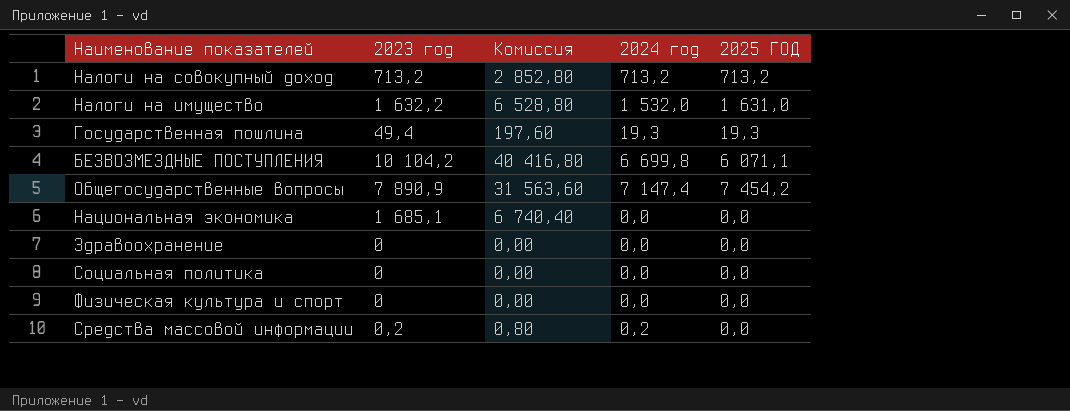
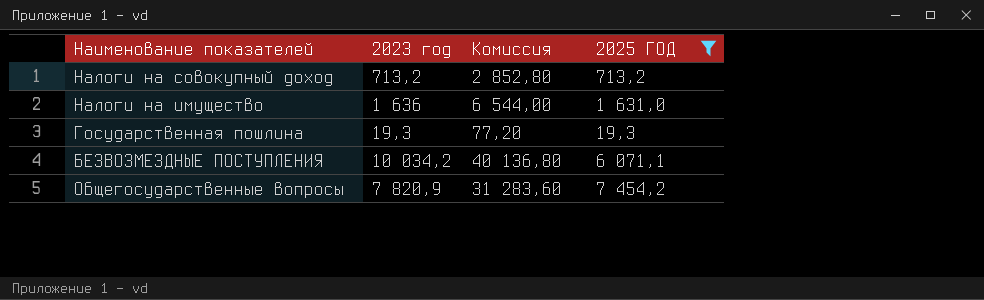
filter: none -> 2025 ГОД != 0,0
column 2024 год | position: 4 -> none
Налоги на имущество | 2023 год: 1 632,2 -> 1 636
Налоги на имущество | Комиссия: 6 528,80 -> 6 544,00
Государственная пошлина | 2023 год: 49,4 -> 19,3
Государственная пошлина | Комиссия: 197,60 -> 77,20
БЕЗВОЗМЕЗДНЫЕ ПОСТУПЛЕНИЯ | 2023 год: 10 104,2 -> 10 034,2
БЕЗВОЗМЕЗДНЫЕ ПОСТУПЛЕНИЯ | Комиссия: 40 416,80 -> 40 136,80
Общегосударственные вопросы | 2023 год: 7 890,9 -> 7 820,9
Общегосударственные вопросы | Комиссия: 31 563,60 -> 31 283,60

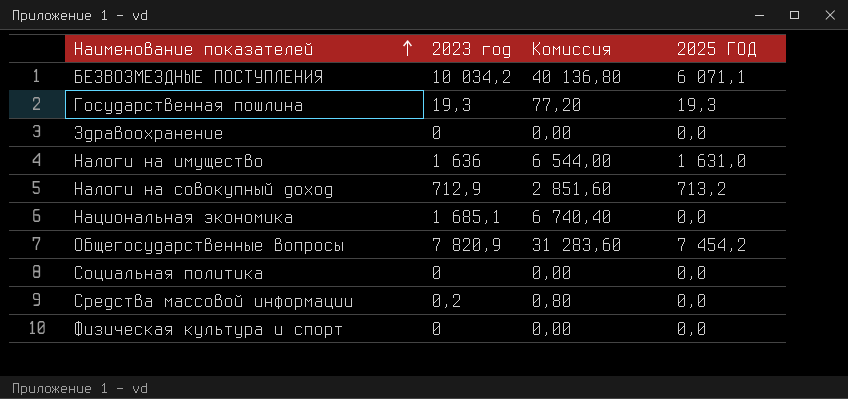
filter: 2025 ГОД != 0,0 -> none
row order: none -> Наименование показателей ascending
Налоги на совокупный доход | 2023 год: 713,2 -> 712,9
Налоги на совокупный доход | Комиссия: 2 852,80 -> 2 851,60

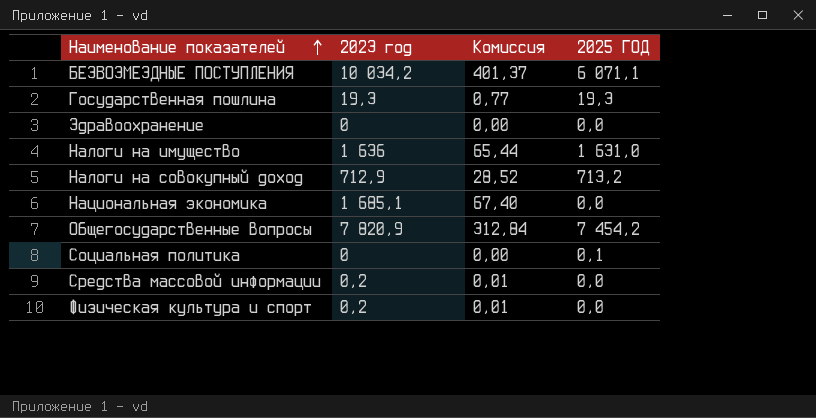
column Комиссия | formula: [2023 год] * 4 -> [2023 год] * 0,04
Социальная политика | 2025 ГОД: 0,0 -> 0,1
Физическая культура и спорт | 2023 год: 0 -> 0,2

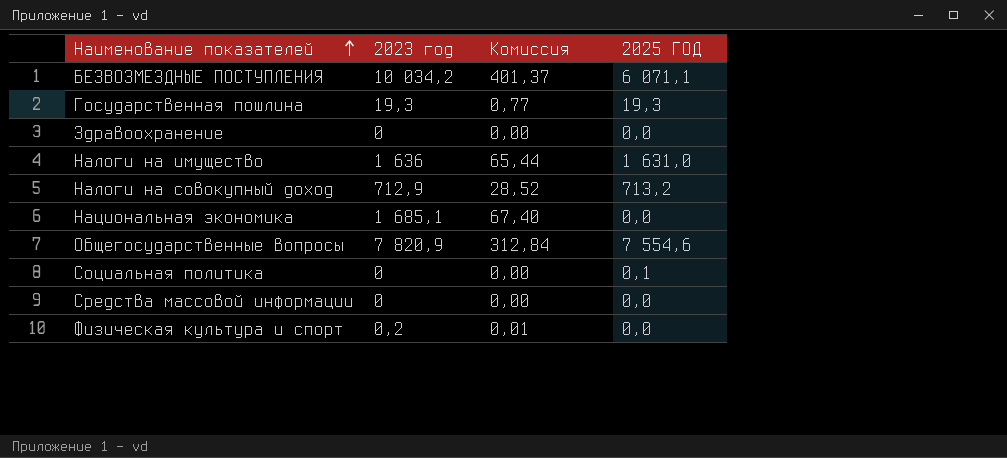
Общегосударственные вопросы | 2025 ГОД: 7 454,2 -> 7 554,6
Средства массовой информации | 2023 год: 0,2 -> 0
Средства массовой информации | Комиссия: 0,01 -> 0,00

